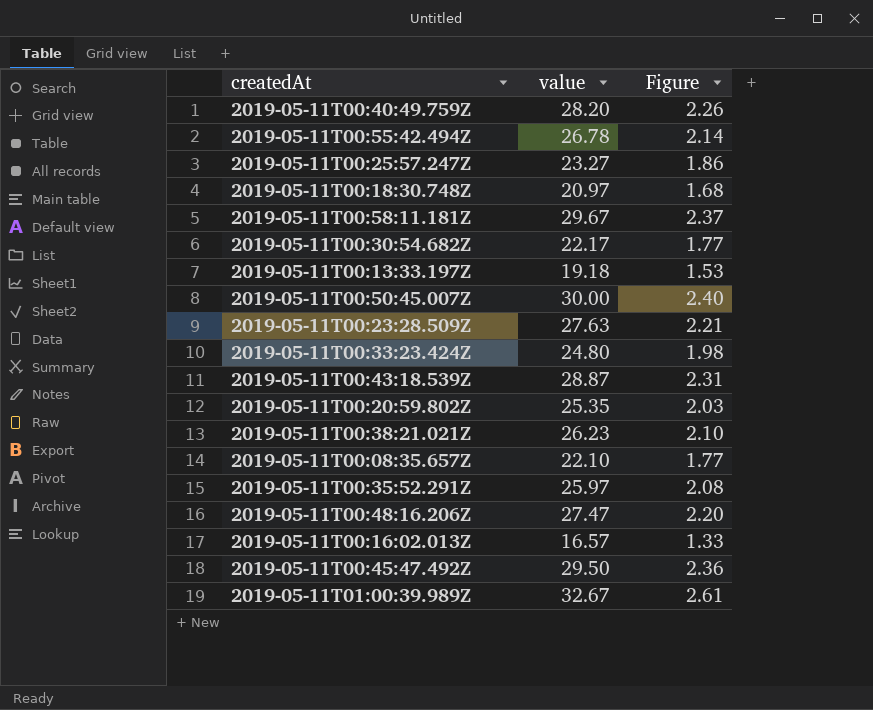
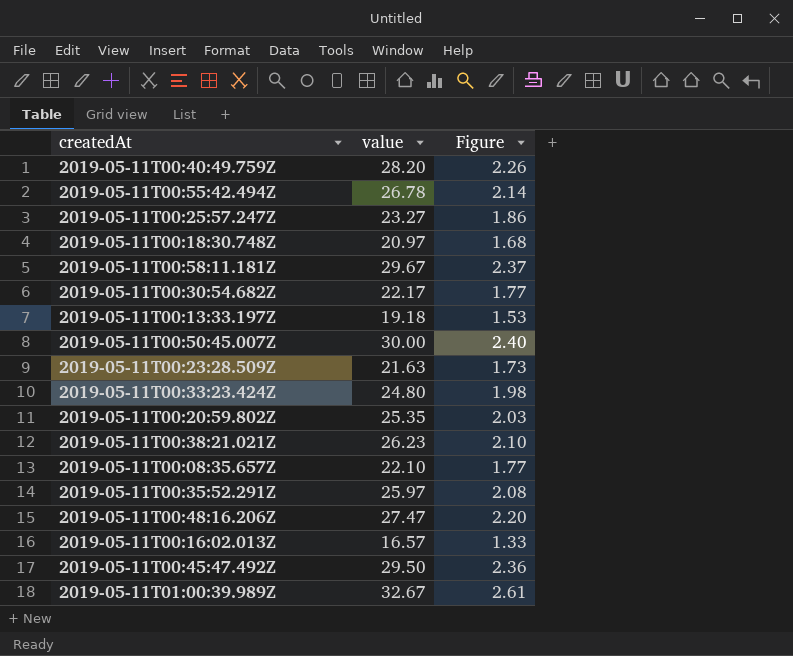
row 2019-05-11T00:43:18.539Z: 28.87 | 2.31 -> none
2019-05-11T00:23:28.509Z | value: 27.63 -> 21.63
2019-05-11T00:23:28.509Z | Figure: 2.21 -> 1.73

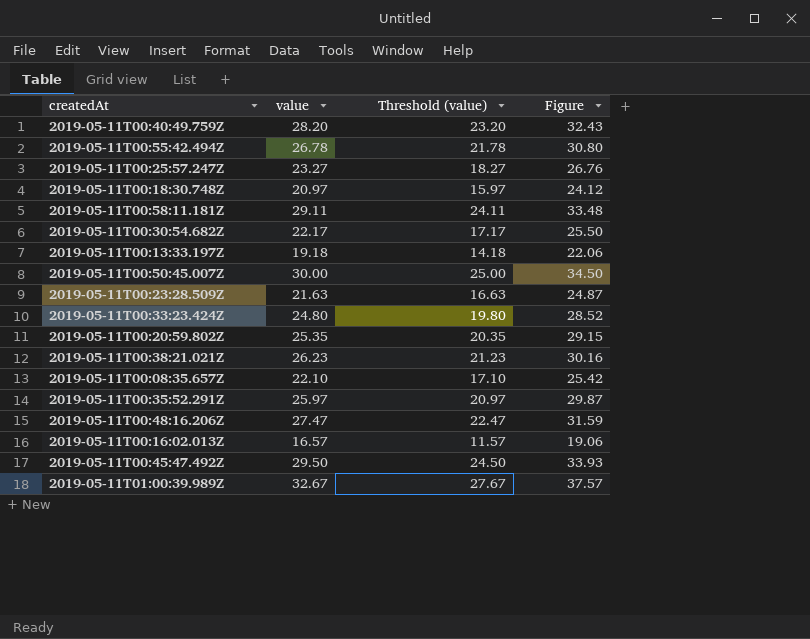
column Threshold (value) | formula: none -> [value] - 5
column Figure | formula: [value] * 0.08 -> [value] * 1.15
2019-05-11T00:58:11.181Z | value: 29.67 -> 29.11

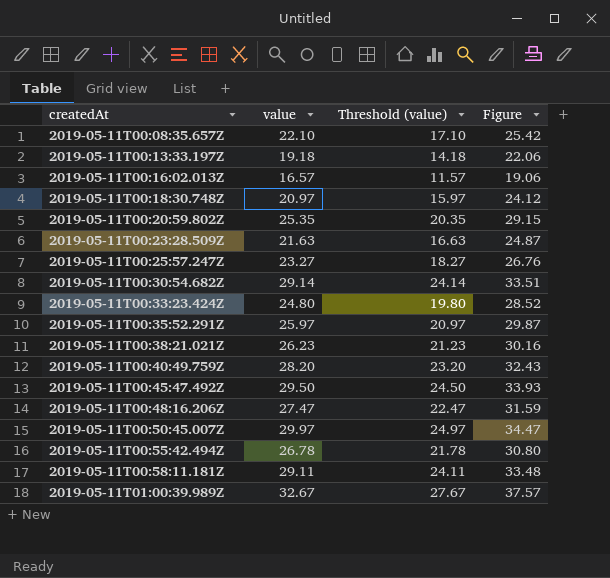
row order: none -> createdAt ascending
2019-05-11T00:30:54.682Z | value: 22.17 -> 29.14
2019-05-11T00:30:54.682Z | Threshold (value): 17.17 -> 24.14
2019-05-11T00:30:54.682Z | Figure: 25.50 -> 33.51
2019-05-11T00:50:45.007Z | value: 30.00 -> 29.97
2019-05-11T00:50:45.007Z | Threshold (value): 25.00 -> 24.97
2019-05-11T00:50:45.007Z | Figure: 34.50 -> 34.47

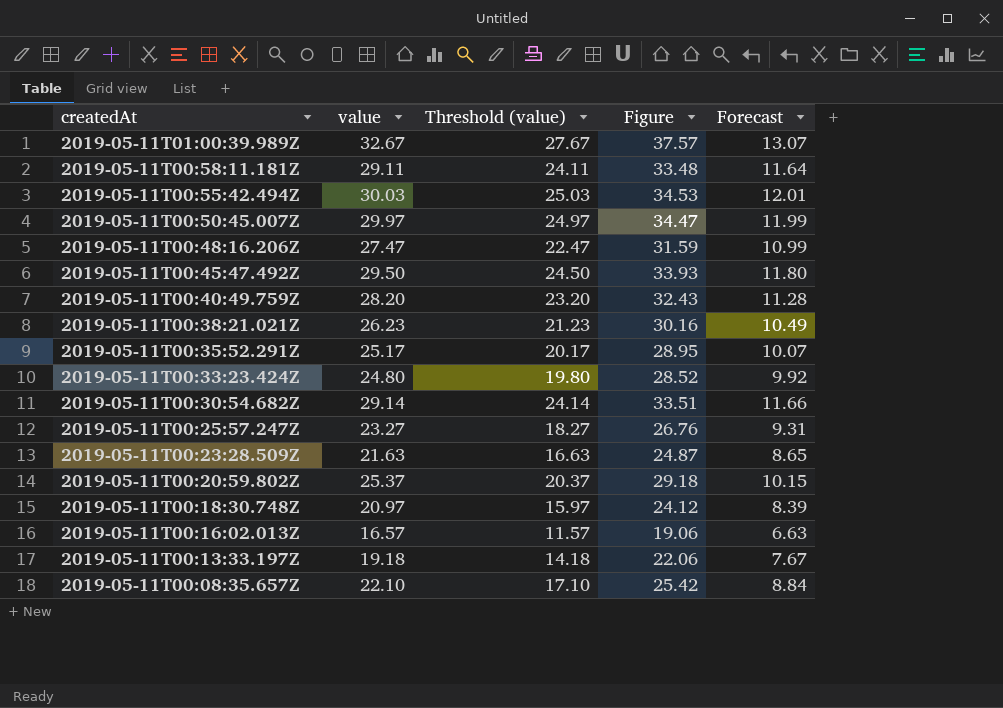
row order: createdAt ascending -> createdAt descending
column Forecast | formula: none -> [value] * 0.4
2019-05-11T00:55:42.494Z | value: 26.78 -> 30.03
2019-05-11T00:55:42.494Z | Threshold (value): 21.78 -> 25.03
2019-05-11T00:55:42.494Z | Figure: 30.80 -> 34.53
2019-05-11T00:35:52.291Z | value: 25.97 -> 25.17
2019-05-11T00:35:52.291Z | Threshold (value): 20.97 -> 20.17
2019-05-11T00:35:52.291Z | Figure: 29.87 -> 28.95
2019-05-11T00:20:59.802Z | value: 25.35 -> 25.37
2019-05-11T00:20:59.802Z | Threshold (value): 20.35 -> 20.37
2019-05-11T00:20:59.802Z | Figure: 29.15 -> 29.18

